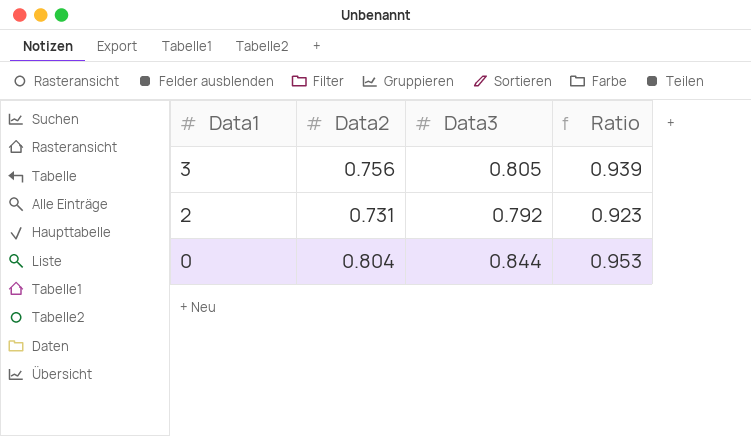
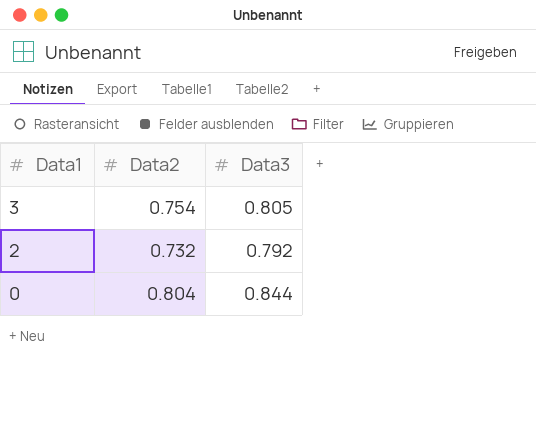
column Ratio | formula: [Data2] / [Data3] -> none
3 | Data2: 0.756 -> 0.754
2 | Data2: 0.731 -> 0.732

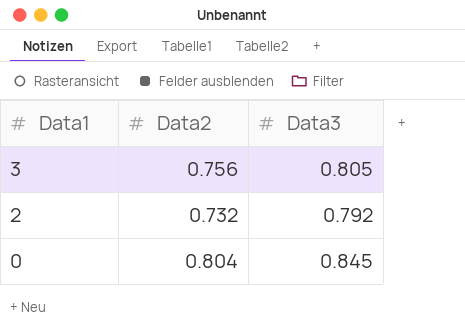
3 | Data2: 0.754 -> 0.756
0 | Data3: 0.844 -> 0.845

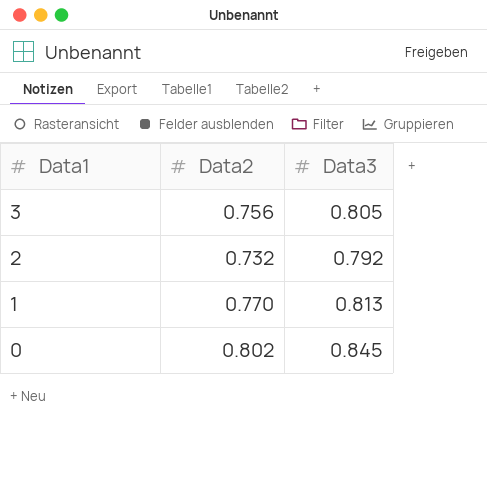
row 1: none -> 0.770 | 0.813
0 | Data2: 0.804 -> 0.802

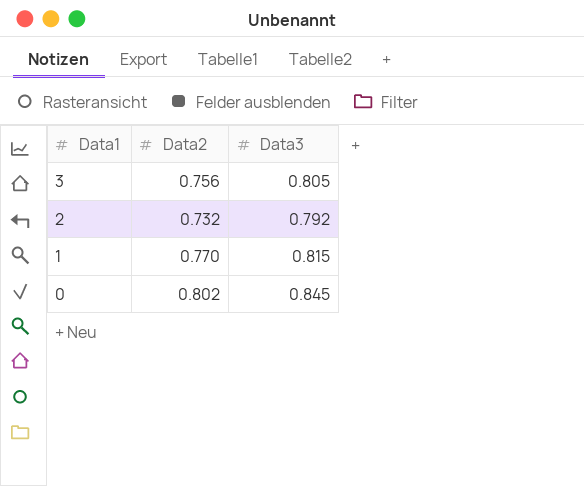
1 | Data3: 0.813 -> 0.815

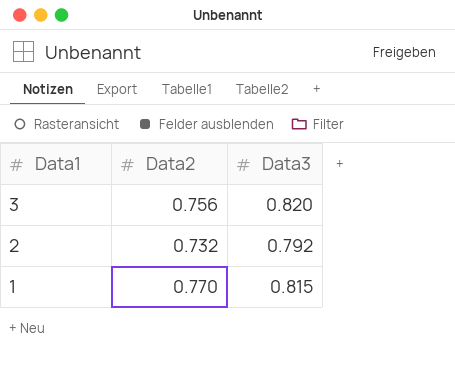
row 0: 0.802 | 0.845 -> none
3 | Data3: 0.805 -> 0.820

